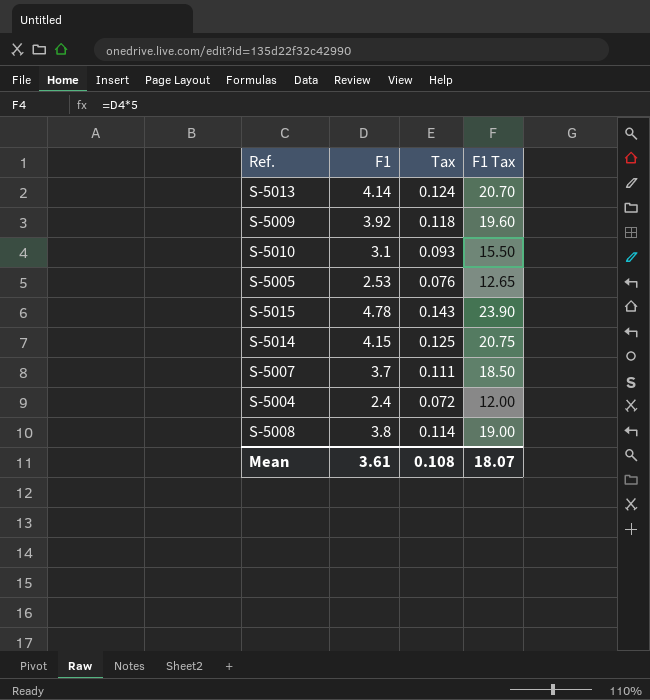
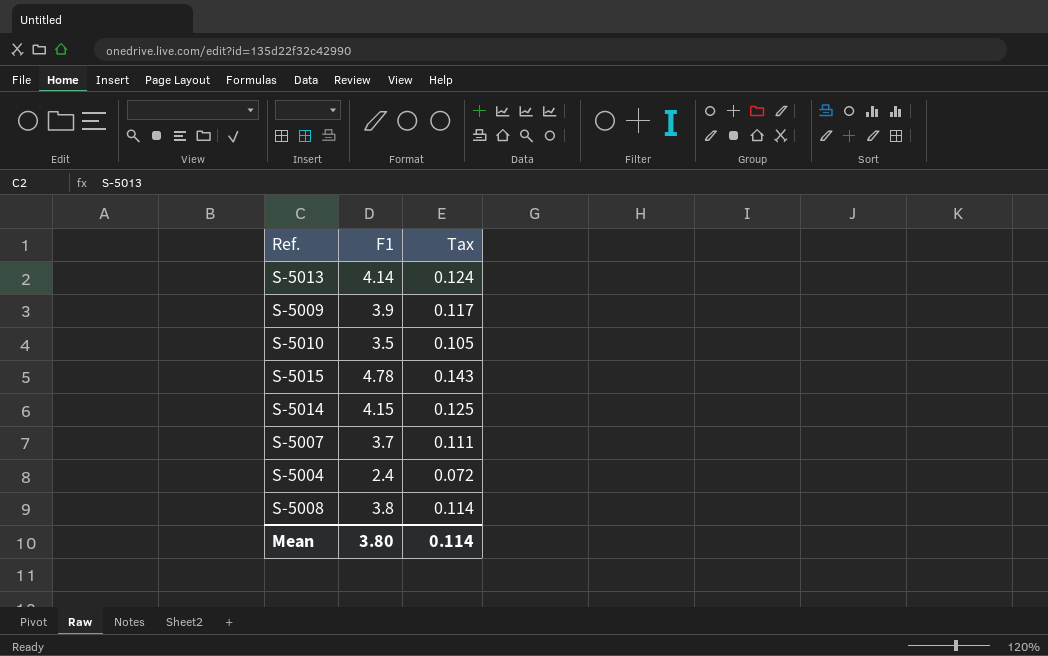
column F1 Tax | formula: [F1] * 5 -> none
row S-5005: 2.53 | 0.076 | 12.65 -> none
S-5009 | F1: 3.92 -> 3.9
S-5009 | Tax: 0.118 -> 0.117
S-5010 | F1: 3.1 -> 3.5
S-5010 | Tax: 0.093 -> 0.105
Mean | F1: 3.61 -> 3.80
Mean | Tax: 0.108 -> 0.114

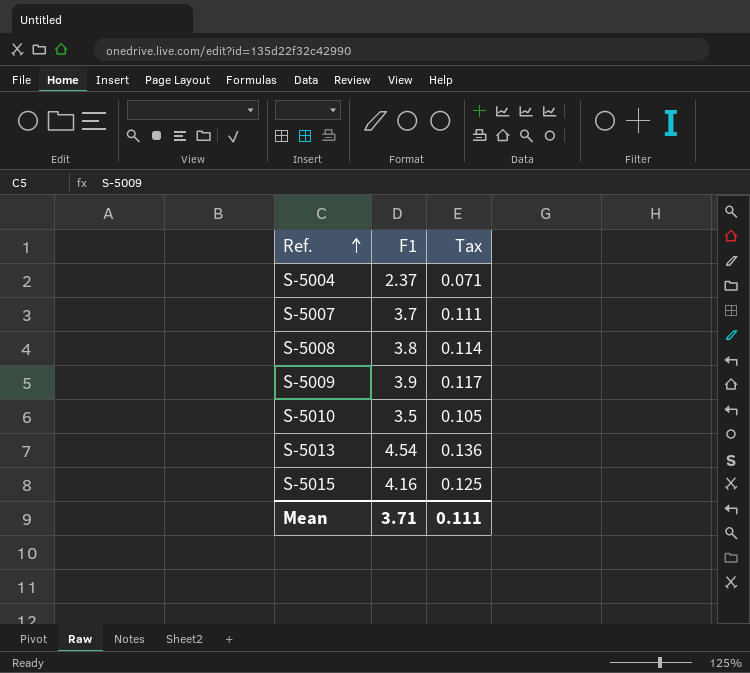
row order: none -> Ref. ascending
row S-5014: 4.15 | 0.125 -> none
S-5004 | F1: 2.4 -> 2.37
S-5004 | Tax: 0.072 -> 0.071
S-5013 | F1: 4.14 -> 4.54
S-5013 | Tax: 0.124 -> 0.136
S-5015 | F1: 4.78 -> 4.16
S-5015 | Tax: 0.143 -> 0.125
Mean | F1: 3.80 -> 3.71
Mean | Tax: 0.114 -> 0.111

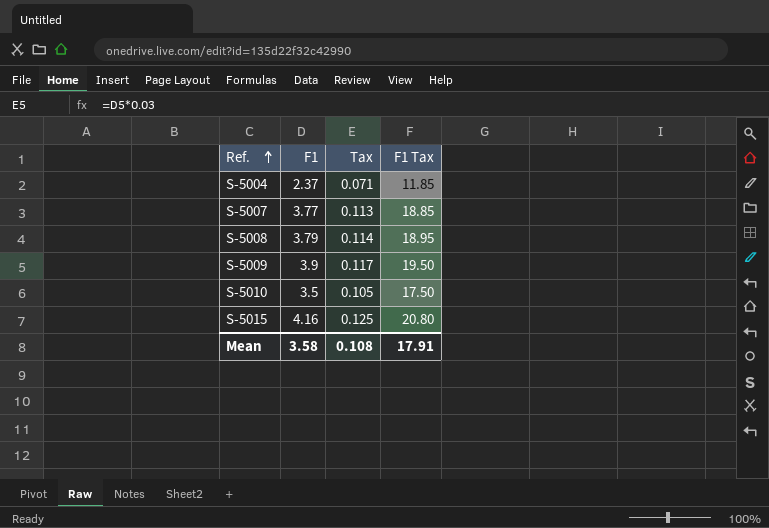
column F1 Tax | formula: none -> [F1] * 5
row S-5013: 4.54 | 0.136 -> none
S-5007 | F1: 3.7 -> 3.77
S-5007 | Tax: 0.111 -> 0.113
S-5008 | F1: 3.8 -> 3.79
Mean | F1: 3.71 -> 3.58
Mean | Tax: 0.111 -> 0.108

